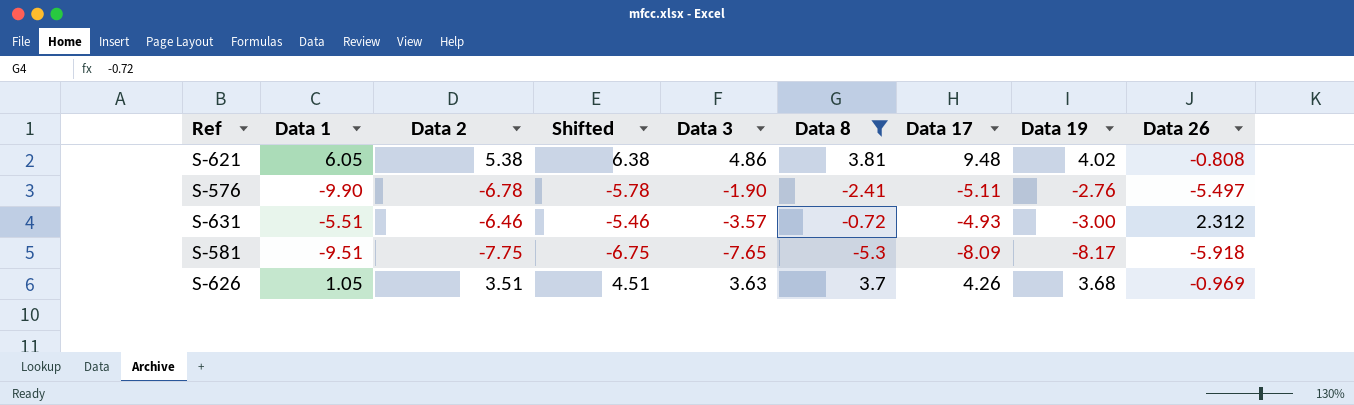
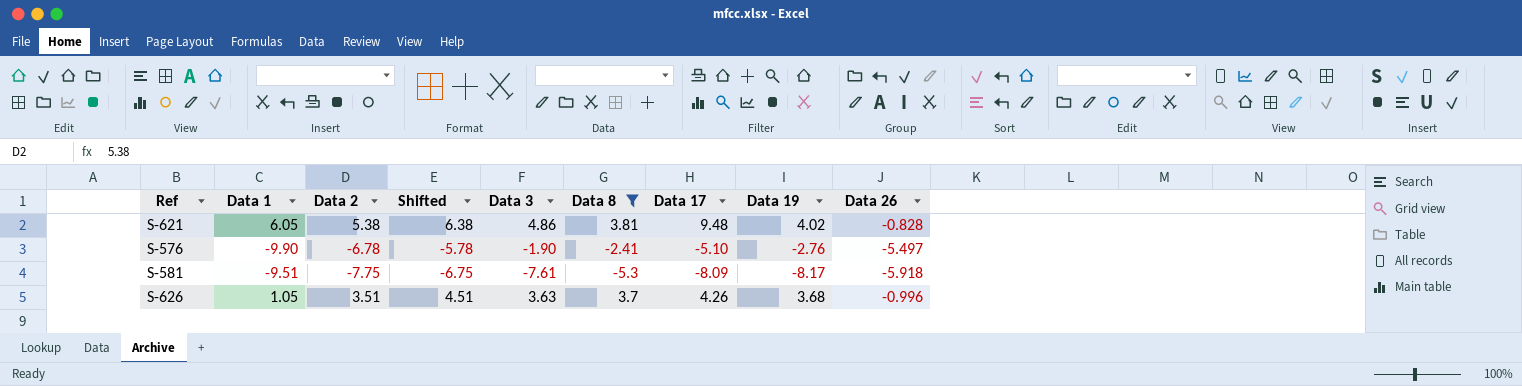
row S-631: -5.51 | -6.46 | -5.46 | -3.57 | -0.72 | -4.93 | -3.00 | 2.312 -> none
S-621 | Data 26: -0.808 -> -0.828
S-576 | Data 17: -5.11 -> -5.10
S-581 | Data 3: -7.65 -> -7.61
S-626 | Data 26: -0.969 -> -0.996

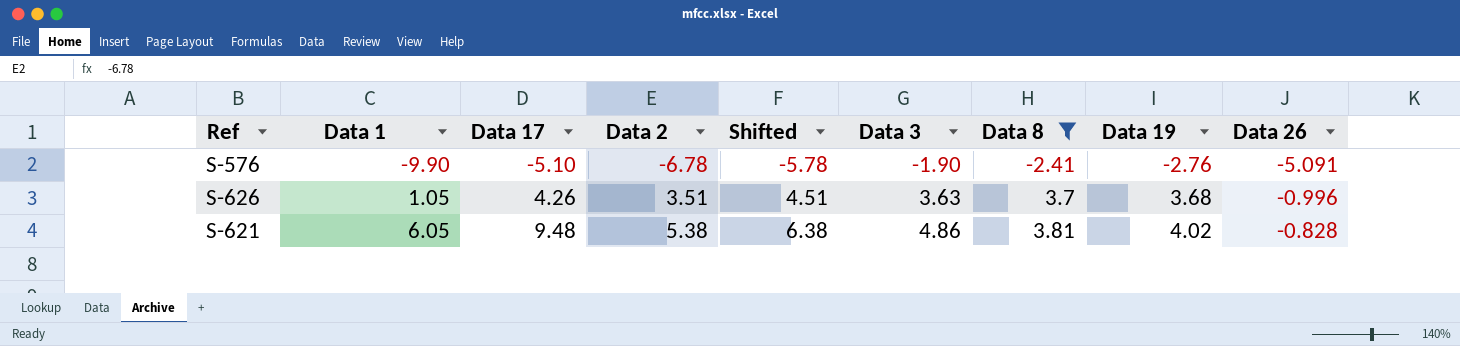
row order: none -> Data 1 ascending
column Data 17 | position: 7 -> 3
row S-581: -9.51 | -7.75 | -6.75 | -7.61 | -5.3 | -8.09 | -8.17 | -5.918 -> none
S-576 | Data 26: -5.497 -> -5.091

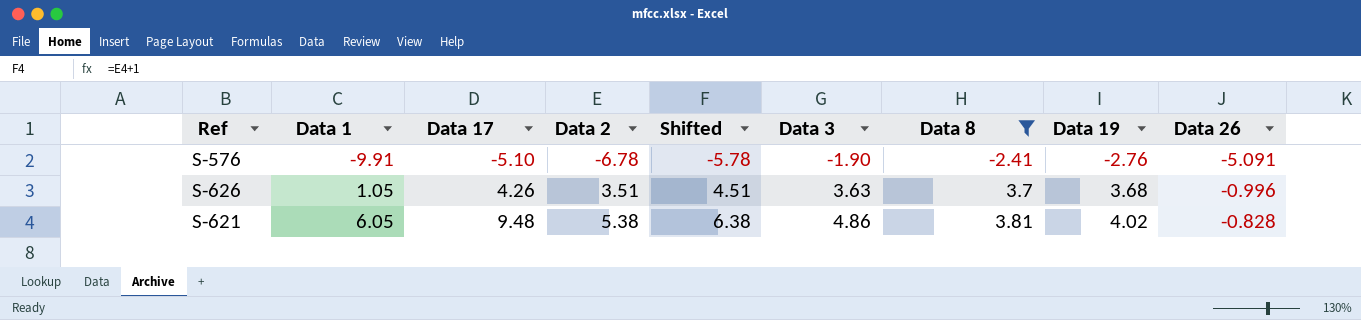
S-576 | Data 1: -9.90 -> -9.91

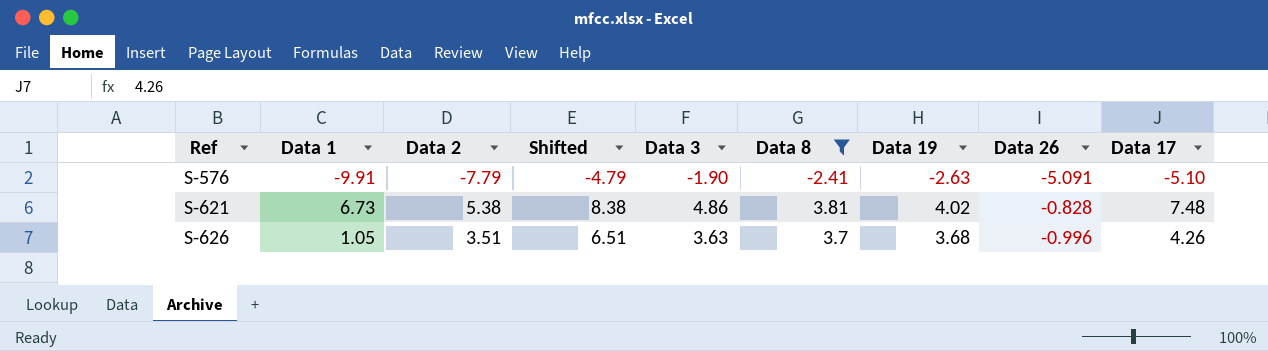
row order: Data 1 ascending -> Ref ascending
column Shifted | formula: [Data 2] + 1 -> [Data 2] + 3
column Data 17 | position: 3 -> 9
S-576 | Data 2: -6.78 -> -7.79
S-576 | Data 19: -2.76 -> -2.63
S-621 | Data 1: 6.05 -> 6.73
S-621 | Data 17: 9.48 -> 7.48

